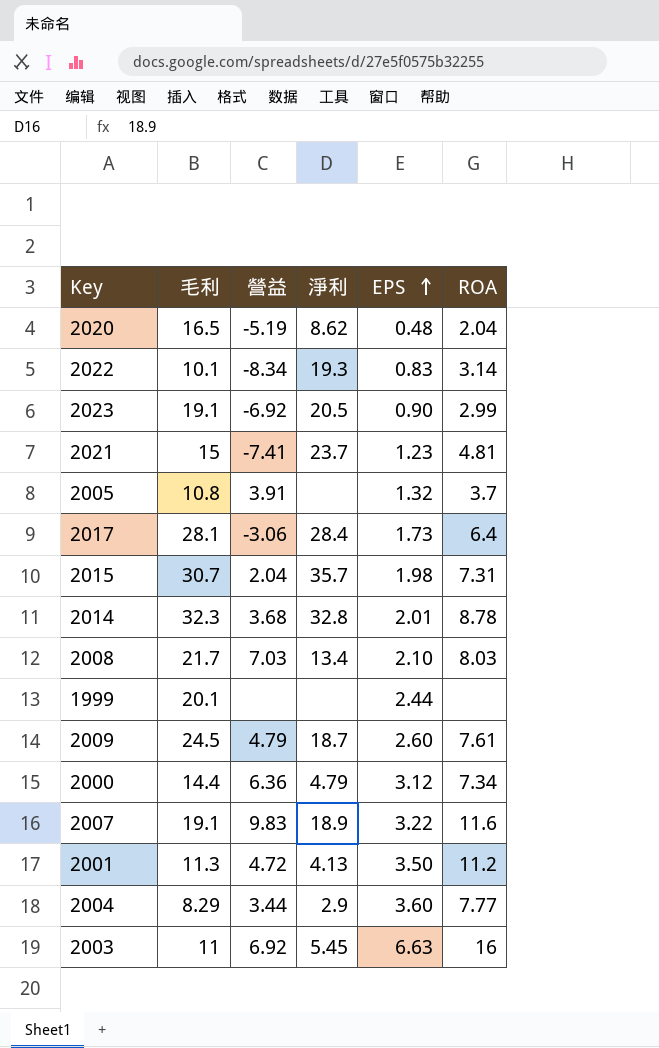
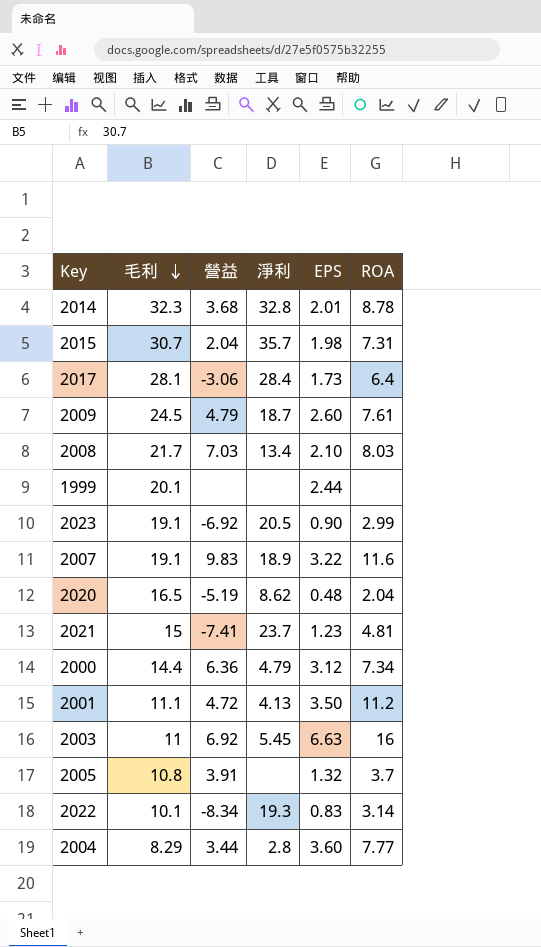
row order: EPS ascending -> 毛利 descending
2001 | 毛利: 11.3 -> 11.1
2004 | 淨利: 2.9 -> 2.8

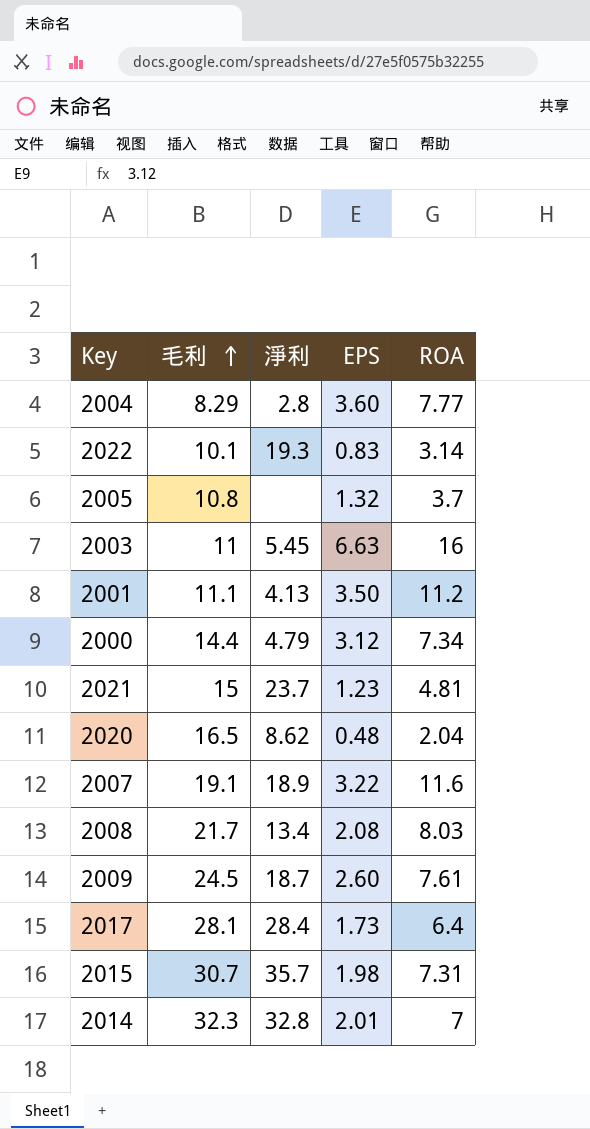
row order: 毛利 descending -> 毛利 ascending
column 營益 | position: 3 -> none
row 1999: 20.1 | none | none | 2.44 | none -> none
row 2023: 19.1 | -6.92 | 20.5 | 0.90 | 2.99 -> none
2008 | EPS: 2.10 -> 2.08
2014 | ROA: 8.78 -> 7

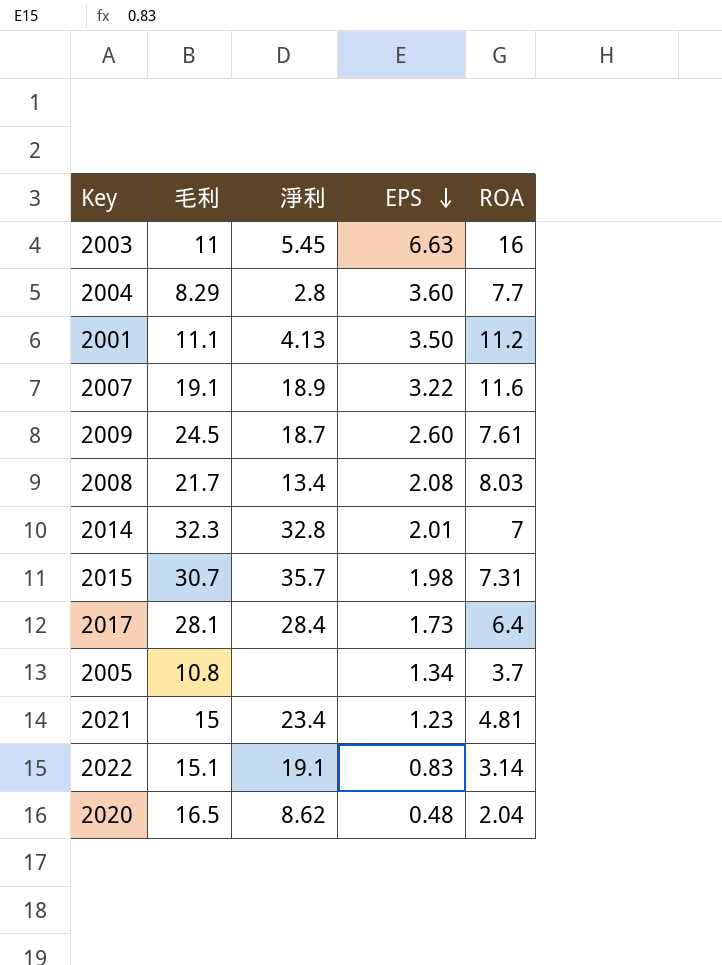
row order: 毛利 ascending -> EPS descending
row 2000: 14.4 | 4.79 | 3.12 | 7.34 -> none
2004 | ROA: 7.77 -> 7.7
2005 | EPS: 1.32 -> 1.34
2021 | 淨利: 23.7 -> 23.4
2022 | 毛利: 10.1 -> 15.1
2022 | 淨利: 19.3 -> 19.1

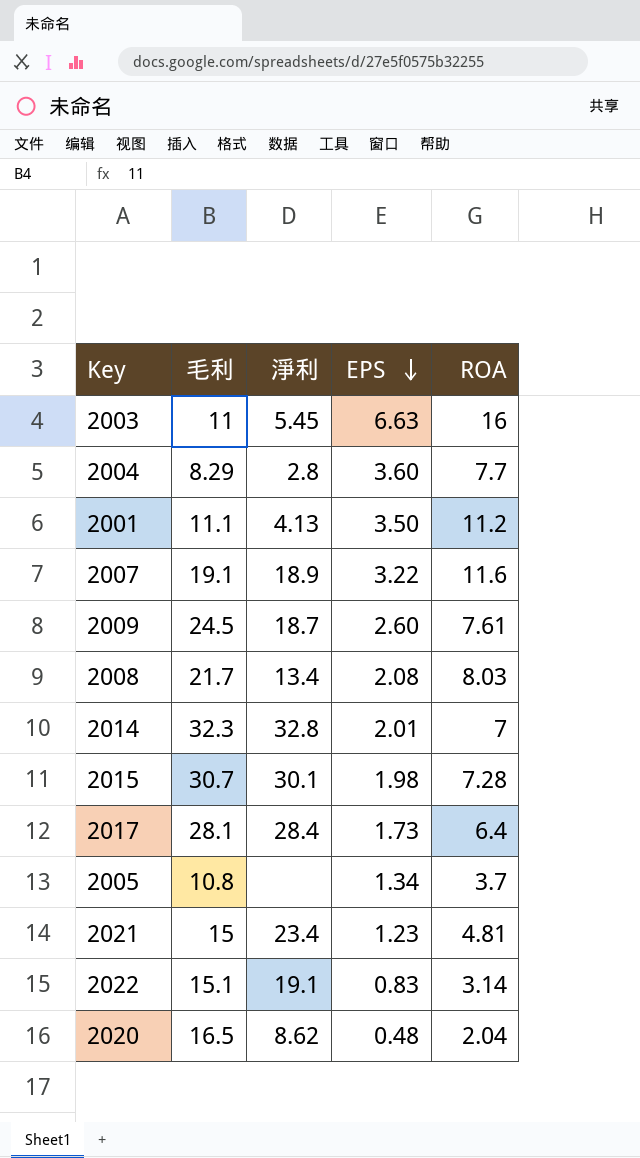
2015 | 淨利: 35.7 -> 30.1
2015 | ROA: 7.31 -> 7.28

